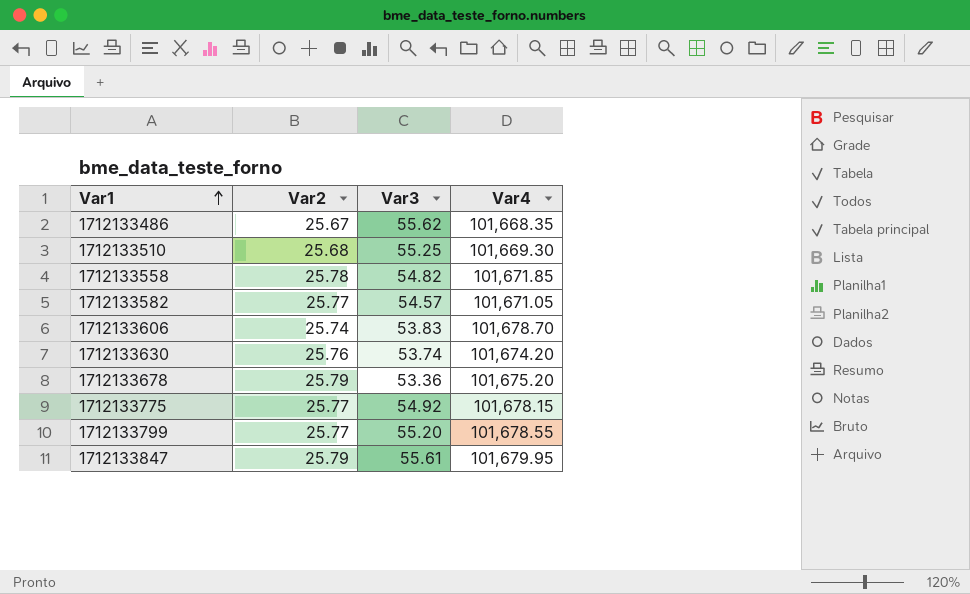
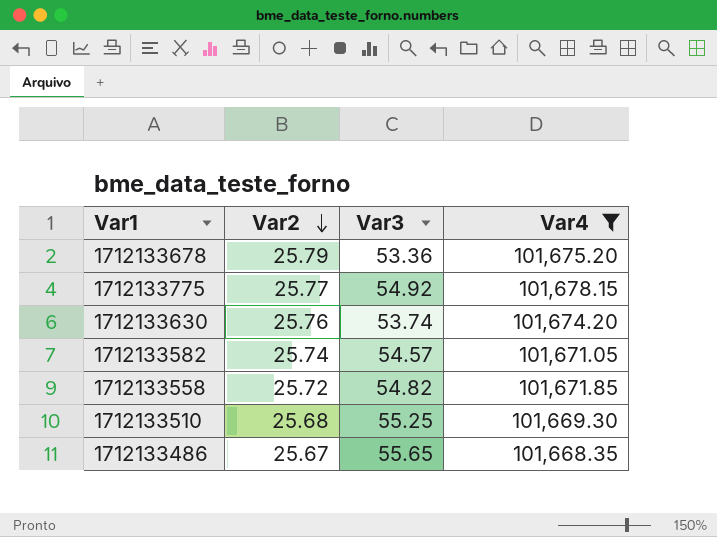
filter: none -> Var4 <= 101,678.15
row order: Var1 ascending -> Var2 descending
1712133582 | Var2: 25.77 -> 25.74
1712133558 | Var2: 25.78 -> 25.72
1712133486 | Var3: 55.62 -> 55.65

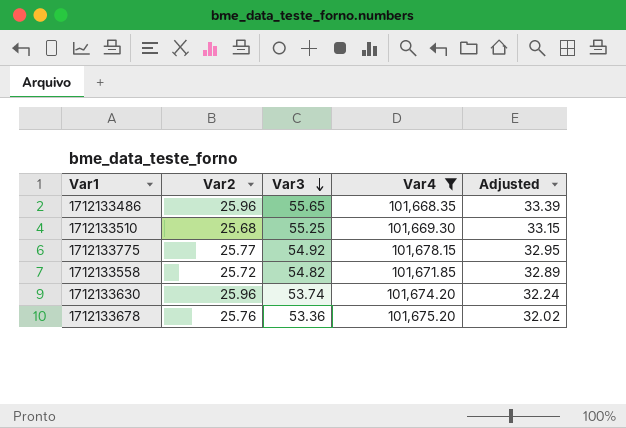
row order: Var2 descending -> Var3 descending
column Adjusted | formula: none -> [Var3] * 0.6
row 1712133582: 25.74 | 54.57 | 101,671.05 -> none
1712133486 | Var2: 25.67 -> 25.96
1712133630 | Var2: 25.76 -> 25.96
1712133678 | Var2: 25.79 -> 25.76

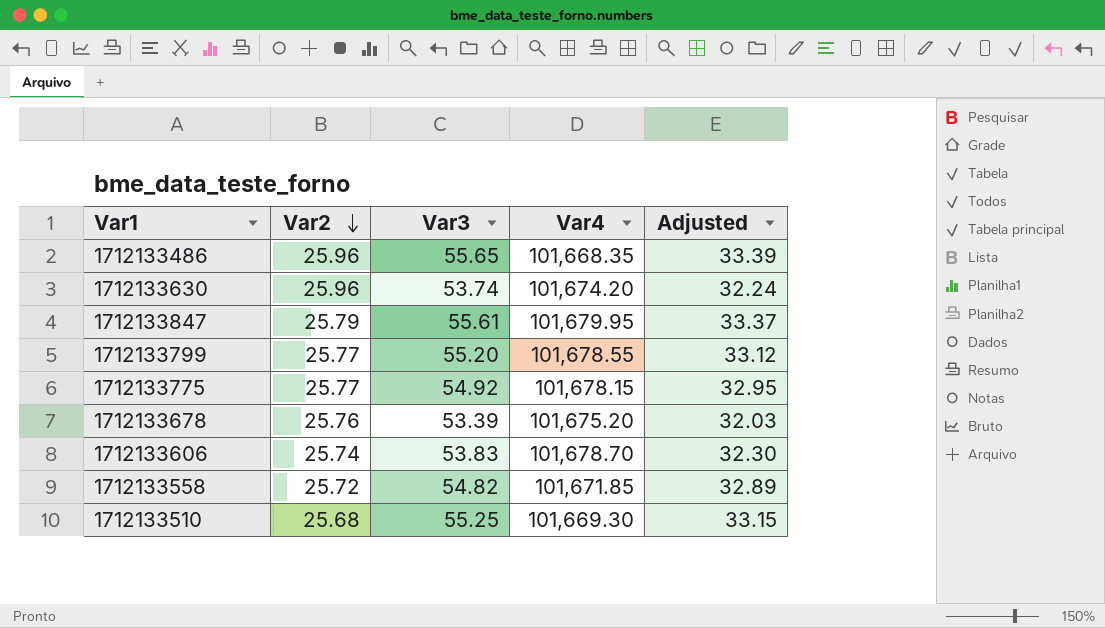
filter: Var4 <= 101,678.15 -> none
row order: Var3 descending -> Var2 descending
1712133678 | Var3: 53.36 -> 53.39
1712133678 | Adjusted: 32.02 -> 32.03

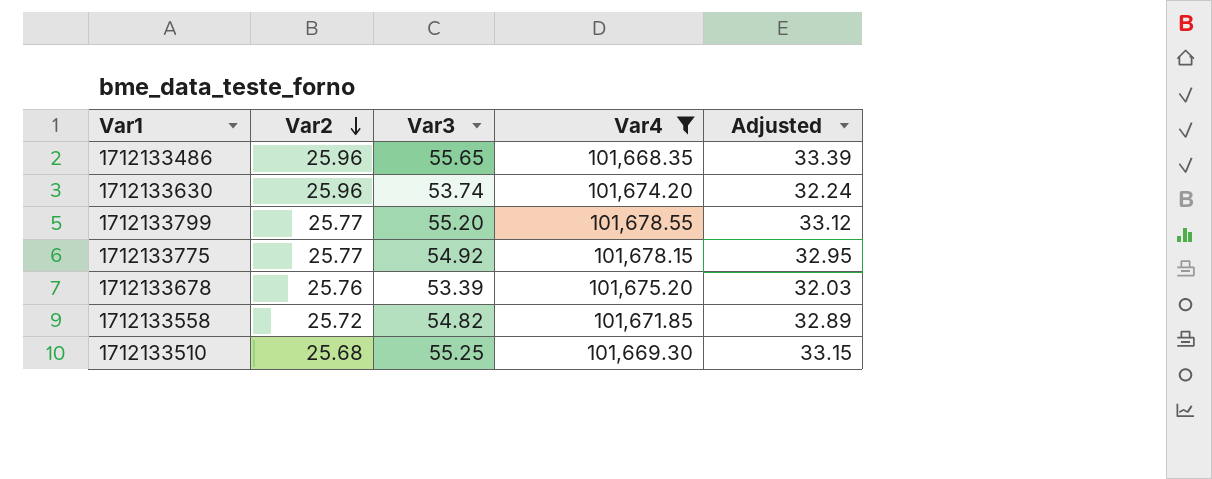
filter: none -> Var4 <= 101,678.55

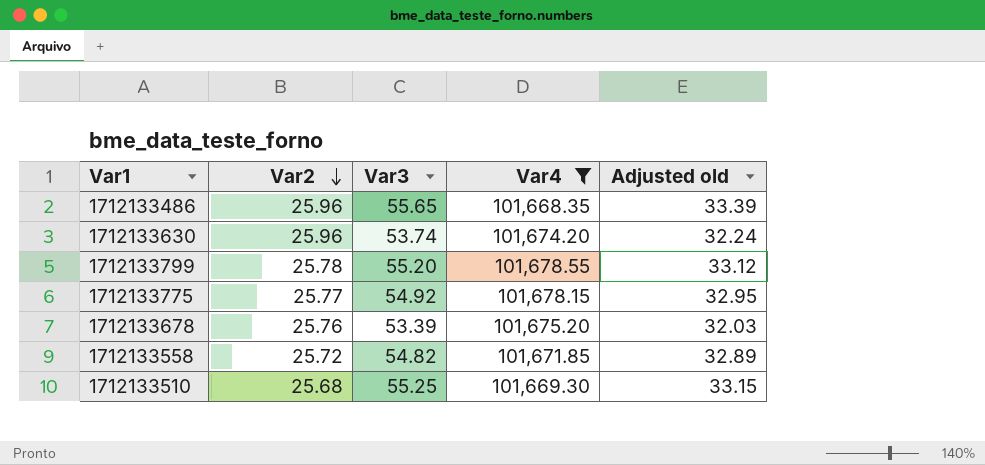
column name: Adjusted -> Adjusted old
1712133799 | Var2: 25.77 -> 25.78

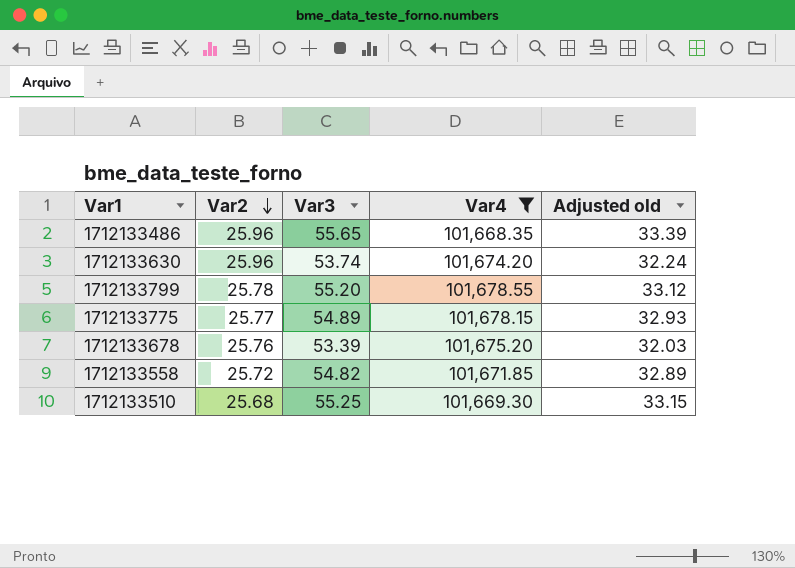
1712133775 | Var3: 54.92 -> 54.89
1712133775 | Adjusted old: 32.95 -> 32.93

